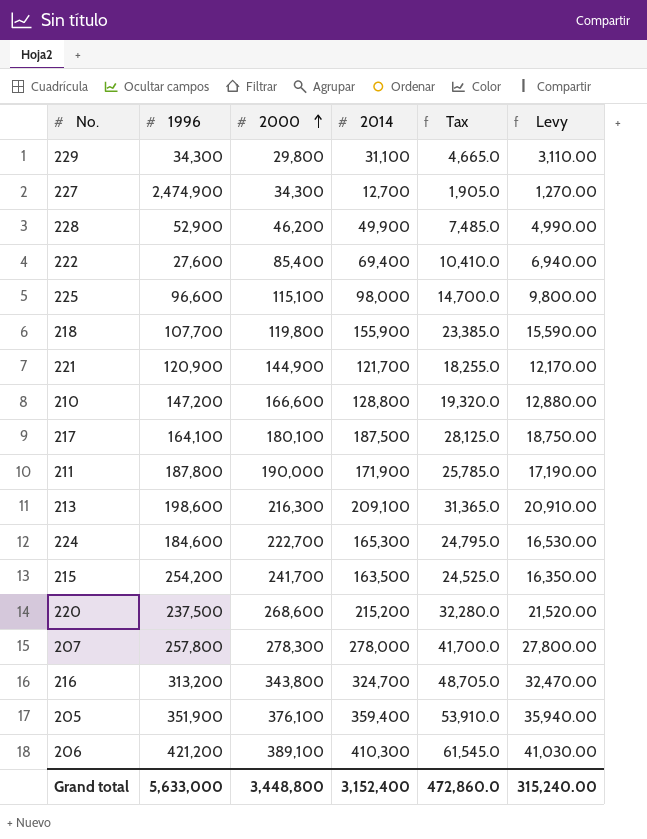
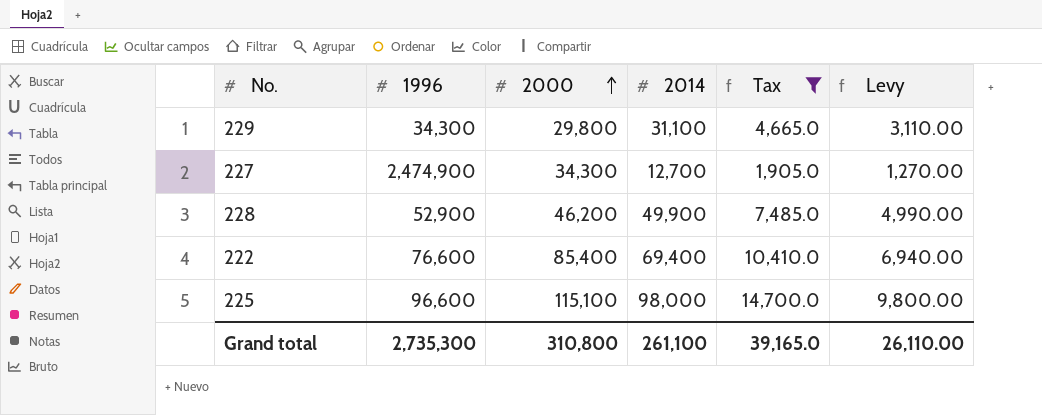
filter: none -> Tax <= 14,700.0
222 | 1996: 27,600 -> 76,600
Grand total | 1996: 5,633,000 -> 2,735,300
Grand total | 2000: 3,448,800 -> 310,800
Grand total | 2014: 3,152,400 -> 261,100
Grand total | Tax: 472,860.0 -> 39,165.0
Grand total | Levy: 315,240.00 -> 26,110.00

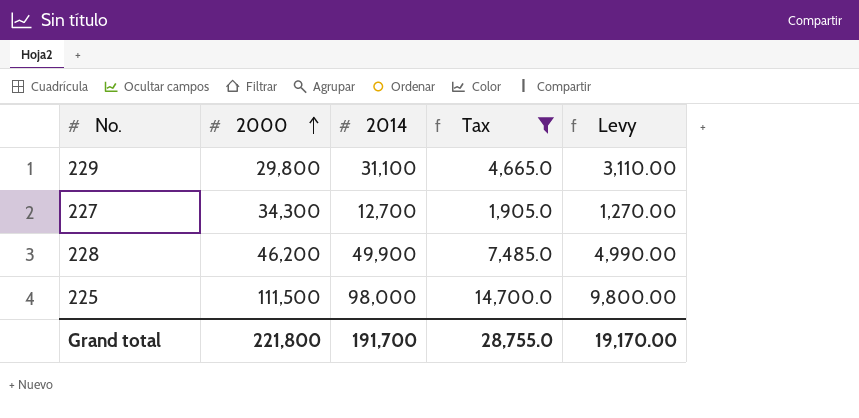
column 1996 | position: 2 -> none
row 222: 76,600 | 85,400 | 69,400 | 10,410.0 | 6,940.00 -> none
225 | 2000: 115,100 -> 111,500
Grand total | 2000: 310,800 -> 221,800
Grand total | 2014: 261,100 -> 191,700
Grand total | Tax: 39,165.0 -> 28,755.0
Grand total | Levy: 26,110.00 -> 19,170.00

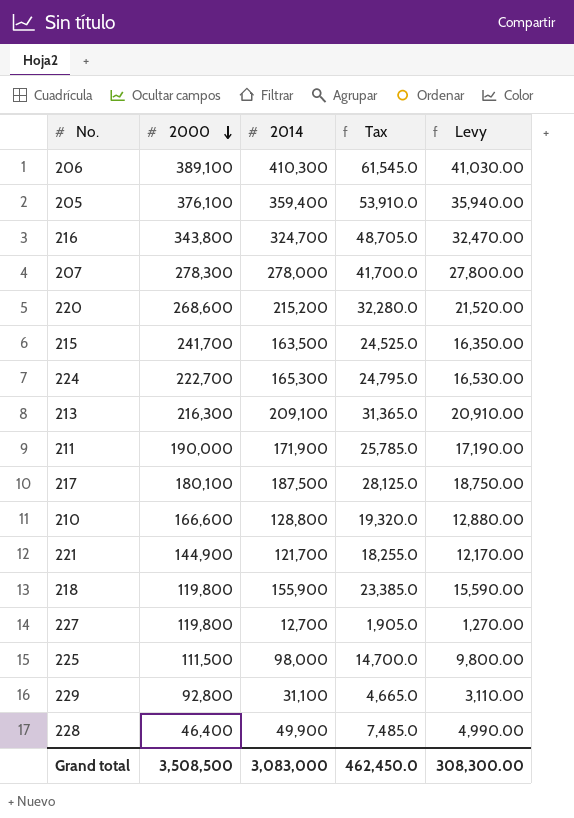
filter: Tax <= 14,700.0 -> none
row order: 2000 ascending -> 2000 descending
227 | 2000: 34,300 -> 119,800
229 | 2000: 29,800 -> 92,800
228 | 2000: 46,200 -> 46,400
Grand total | 2000: 221,800 -> 3,508,500
Grand total | 2014: 191,700 -> 3,083,000
Grand total | Tax: 28,755.0 -> 462,450.0
Grand total | Levy: 19,170.00 -> 308,300.00

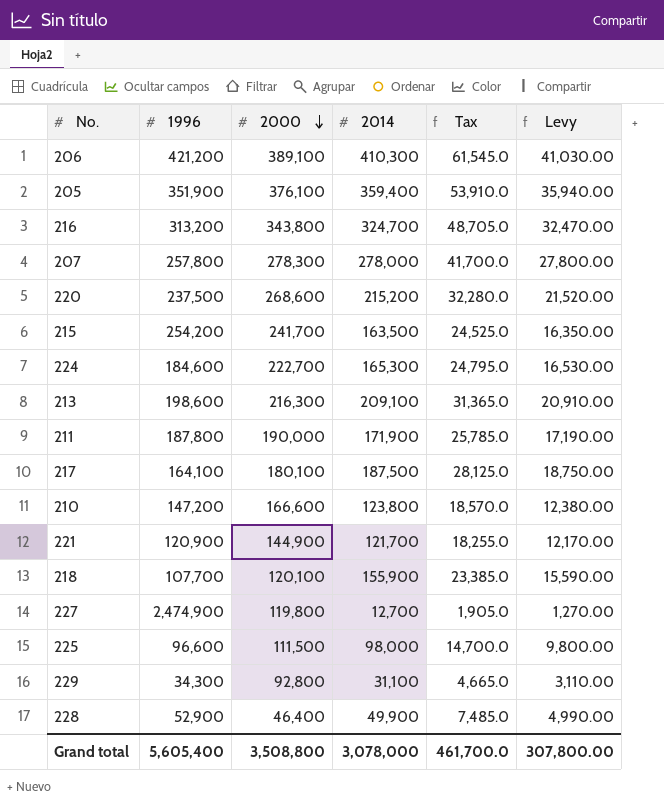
column 1996 | position: none -> 2
210 | 2014: 128,800 -> 123,800
210 | Tax: 19,320.0 -> 18,570.0
210 | Levy: 12,880.00 -> 12,380.00
218 | 2000: 119,800 -> 120,100
Grand total | 2000: 3,508,500 -> 3,508,800
Grand total | 2014: 3,083,000 -> 3,078,000
Grand total | Tax: 462,450.0 -> 461,700.0
Grand total | Levy: 308,300.00 -> 307,800.00

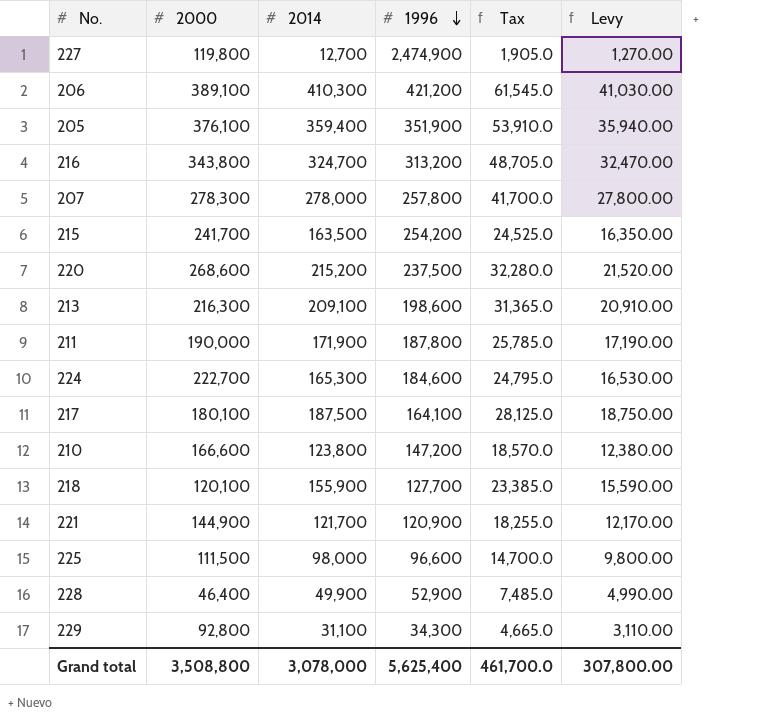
row order: 2000 descending -> 1996 descending
column 1996 | position: 2 -> 4
218 | 1996: 107,700 -> 127,700
Grand total | 1996: 5,605,400 -> 5,625,400

